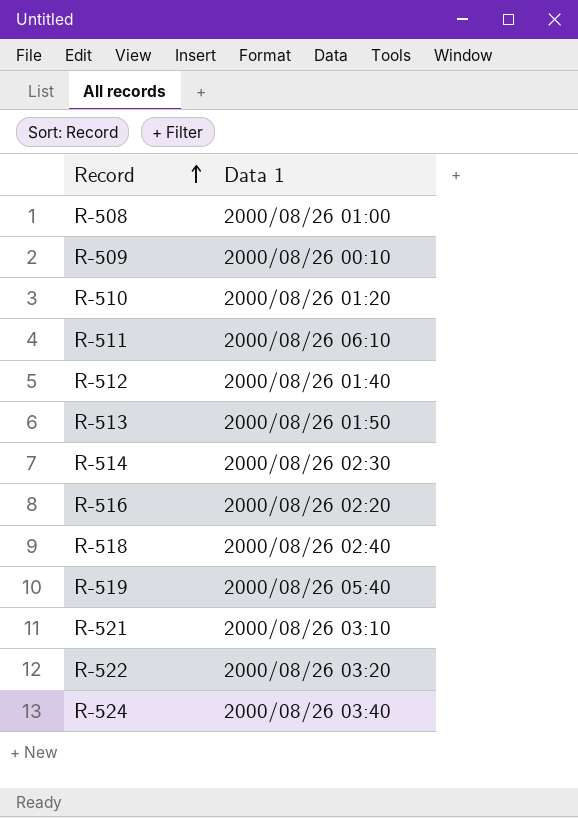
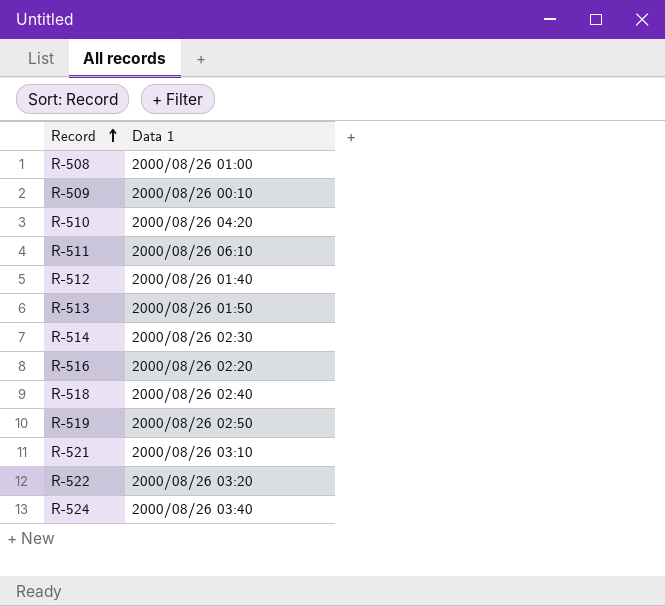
R-510 | Data 1: 2000/08/26 01:20 -> 2000/08/26 04:20
R-519 | Data 1: 2000/08/26 05:40 -> 2000/08/26 02:50

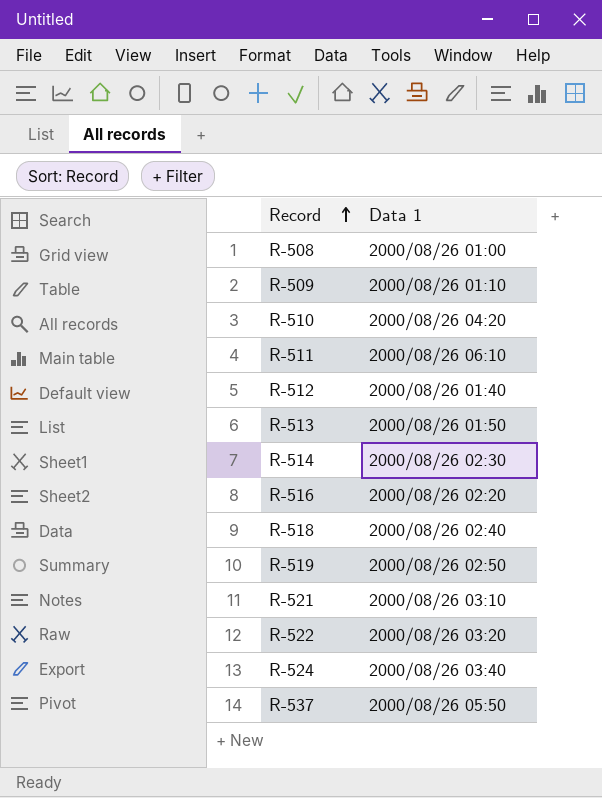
R-509 | Data 1: 2000/08/26 00:10 -> 2000/08/26 01:10
row R-537: none -> 2000/08/26 05:50

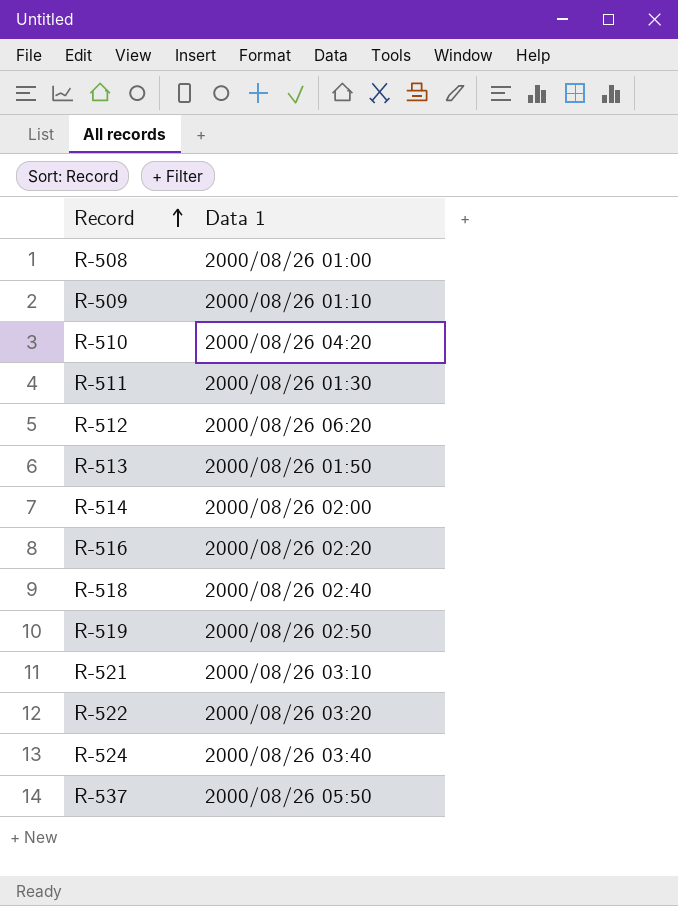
R-511 | Data 1: 2000/08/26 06:10 -> 2000/08/26 01:30
R-512 | Data 1: 2000/08/26 01:40 -> 2000/08/26 06:20
R-514 | Data 1: 2000/08/26 02:30 -> 2000/08/26 02:00

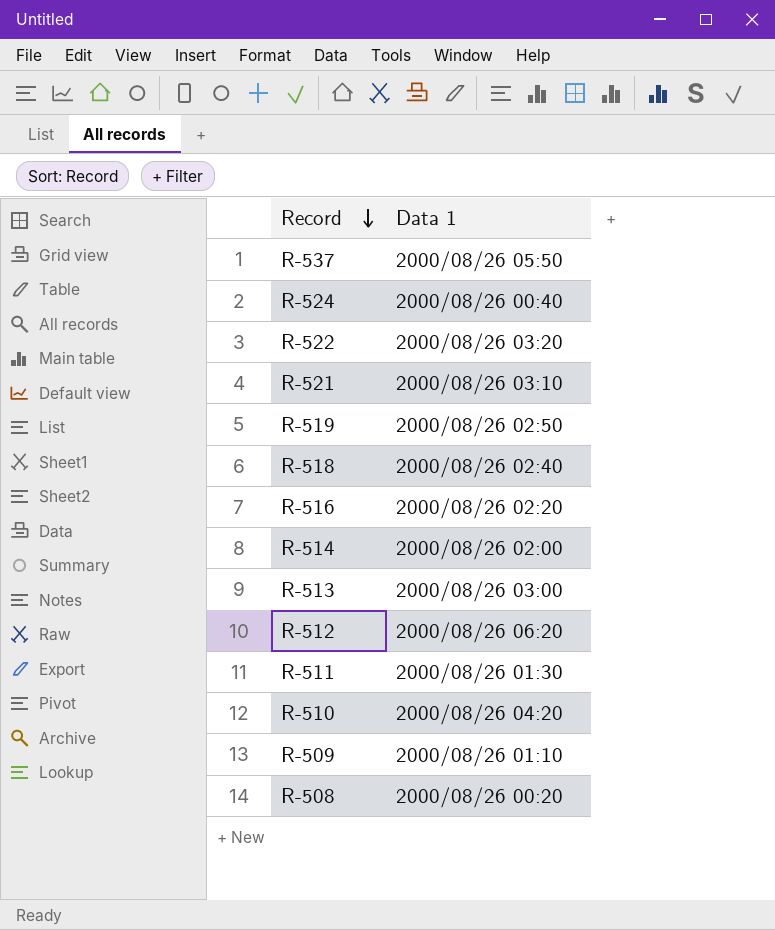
row order: Record ascending -> Record descending
R-524 | Data 1: 2000/08/26 03:40 -> 2000/08/26 00:40
R-513 | Data 1: 2000/08/26 01:50 -> 2000/08/26 03:00
R-508 | Data 1: 2000/08/26 01:00 -> 2000/08/26 00:20

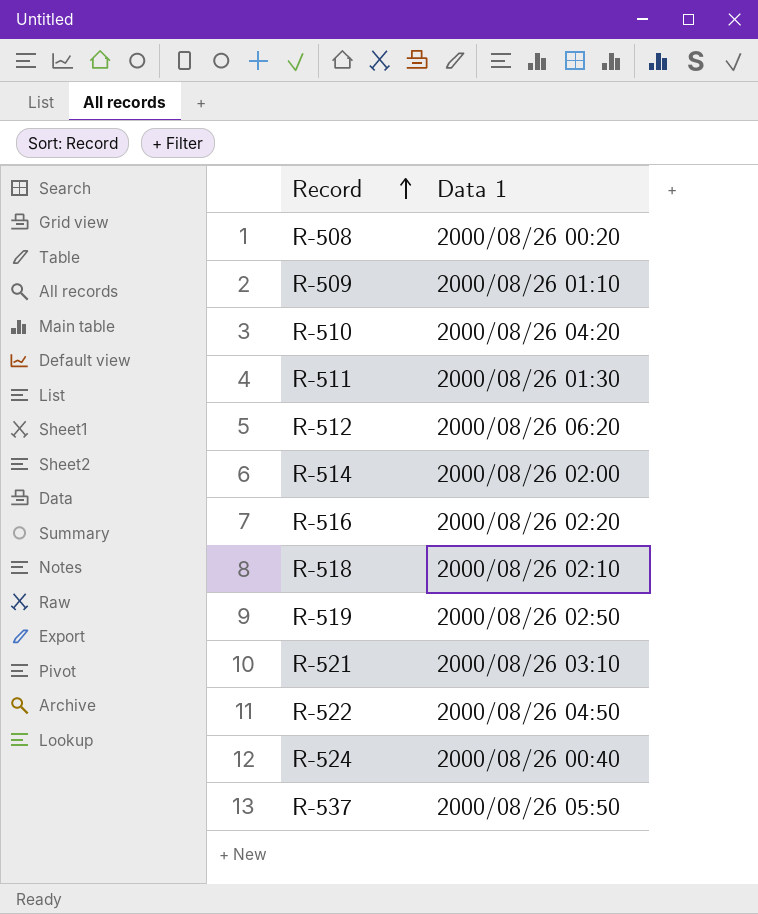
row order: Record descending -> Record ascending
row R-513: 2000/08/26 03:00 -> none
R-518 | Data 1: 2000/08/26 02:40 -> 2000/08/26 02:10
R-522 | Data 1: 2000/08/26 03:20 -> 2000/08/26 04:50

